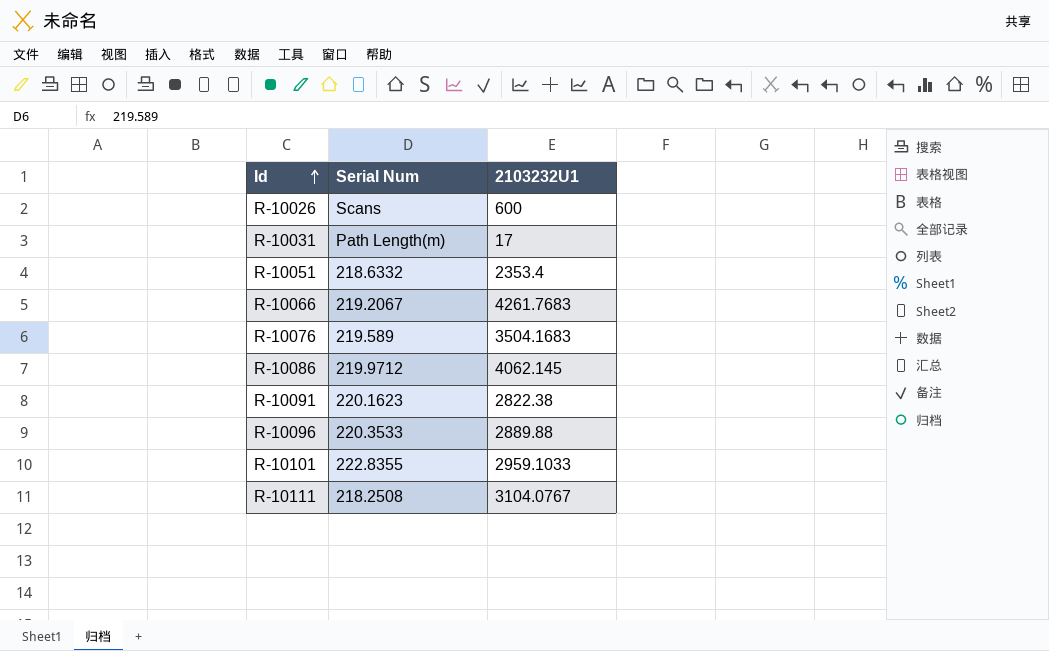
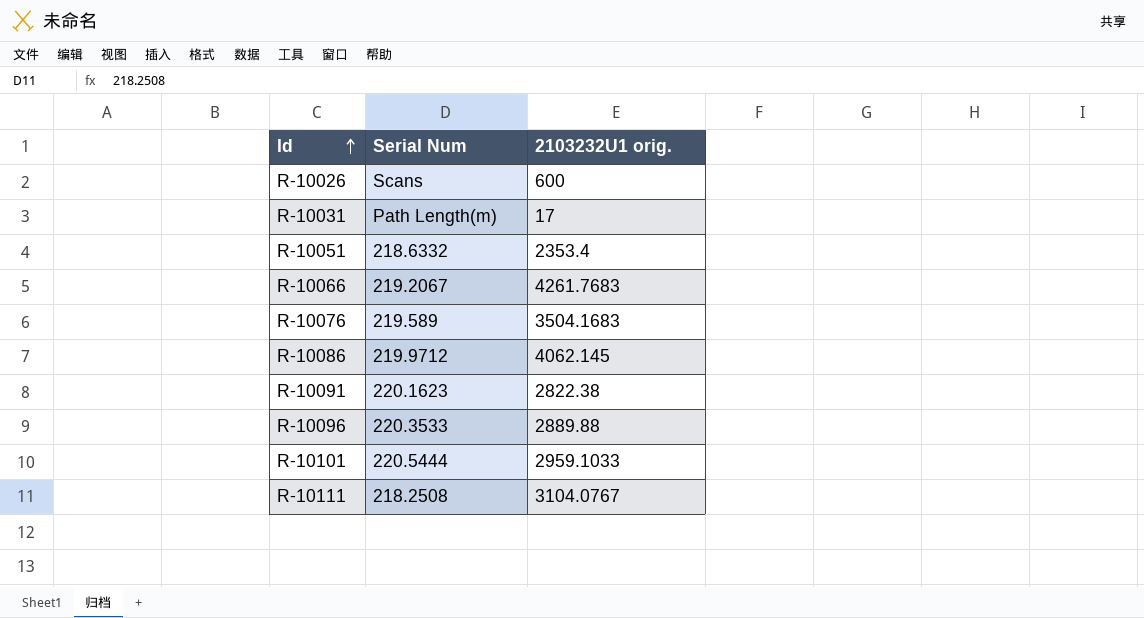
column name: 2103232U1 -> 2103232U1 orig.
R-10101 | Serial Num: 222.8355 -> 220.5444

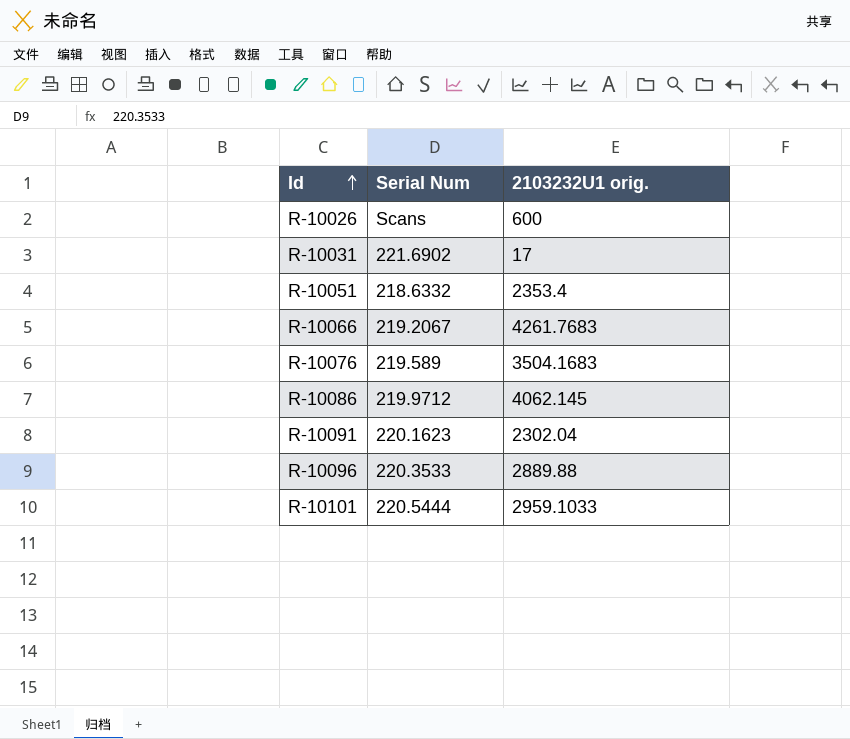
row R-10111: 218.2508 | 3104.0767 -> none
R-10031 | Serial Num: Path Length(m) -> 221.6902
R-10091 | 2103232U1 orig.: 2822.38 -> 2302.04

